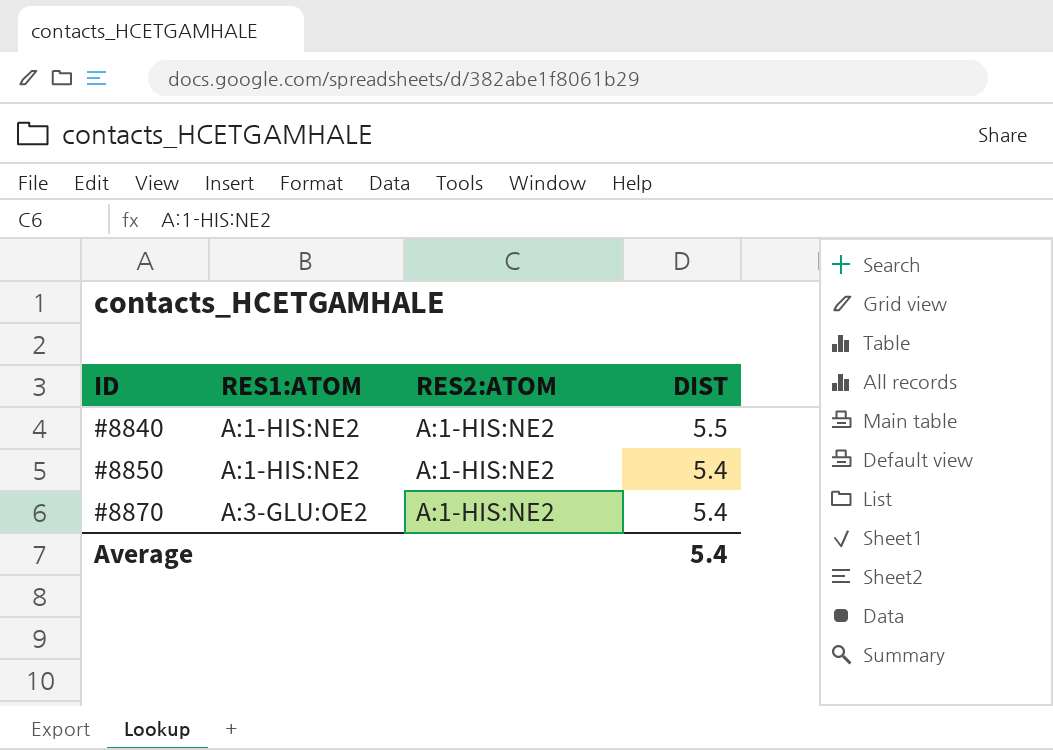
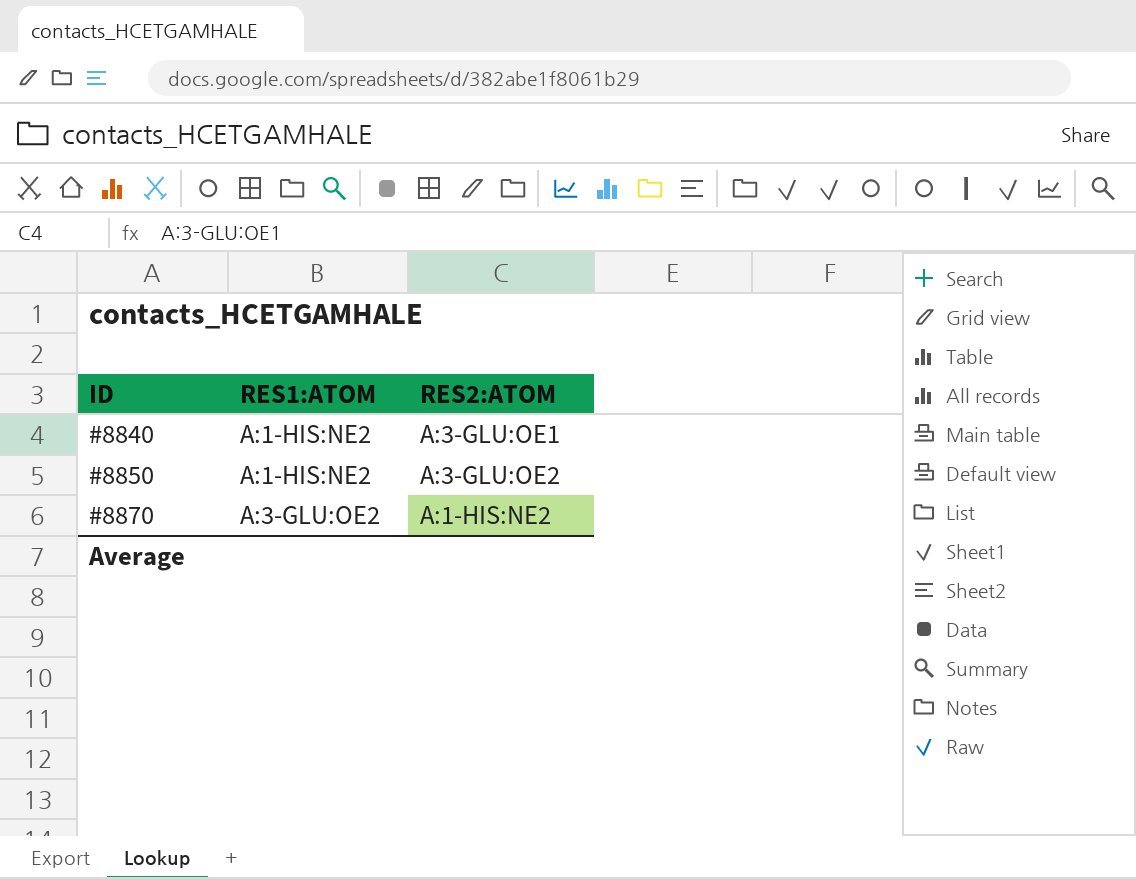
column DIST | position: 4 -> none
#8840 | RES2:ATOM: A:1-HIS:NE2 -> A:3-GLU:OE1
#8850 | RES2:ATOM: A:1-HIS:NE2 -> A:3-GLU:OE2

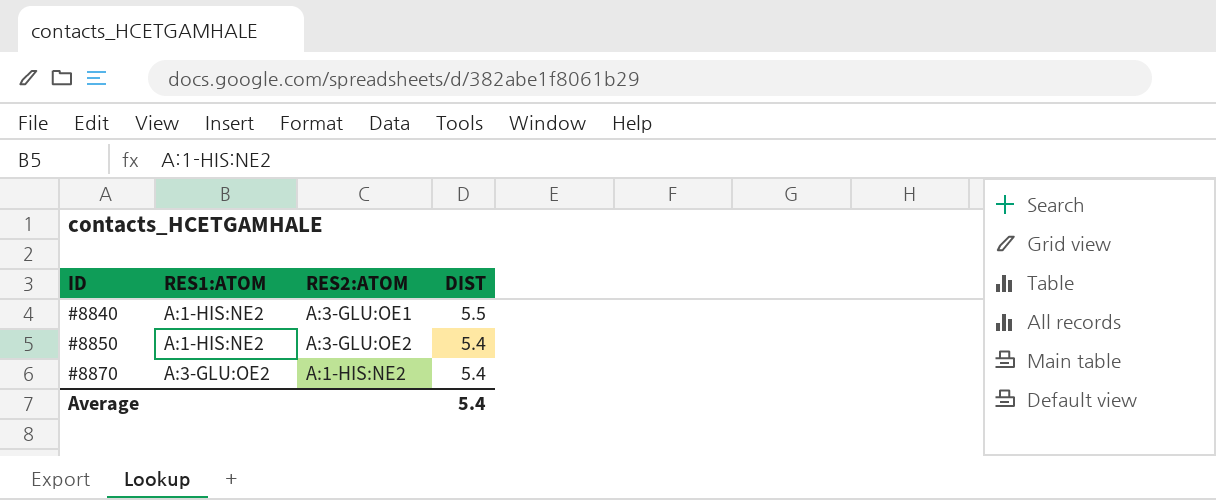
column DIST | position: none -> 4

